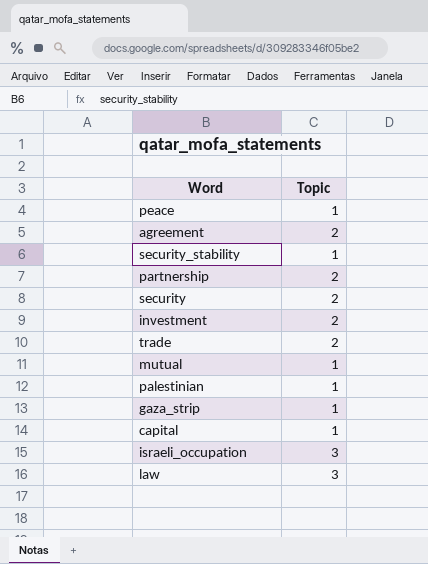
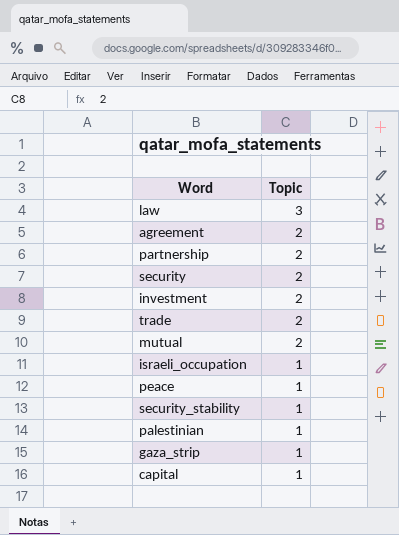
row order: none -> Topic descending
mutual | Topic: 1 -> 2
israeli_occupation | Topic: 3 -> 1

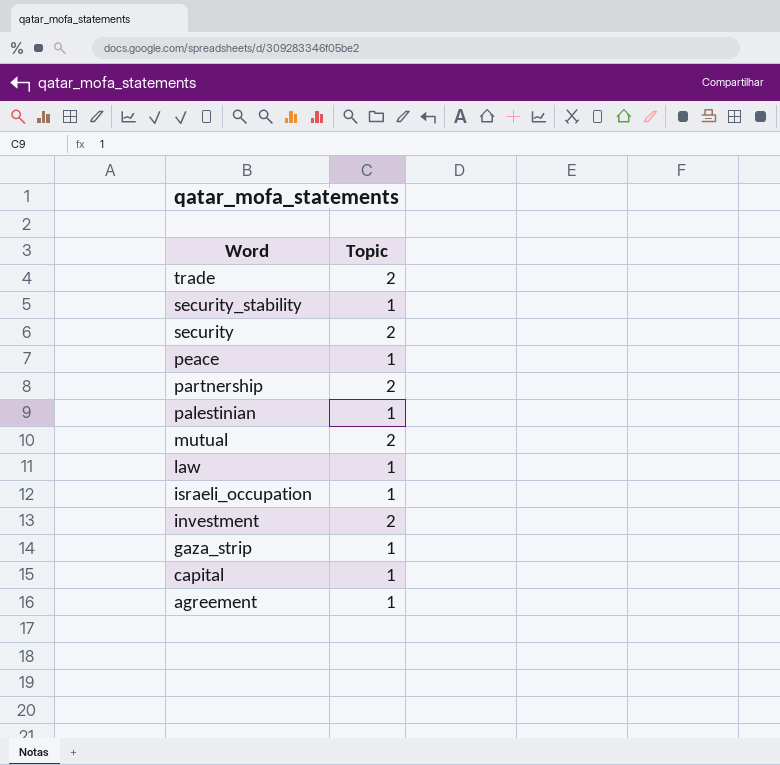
row order: Topic descending -> Word descending
law | Topic: 3 -> 1
agreement | Topic: 2 -> 1

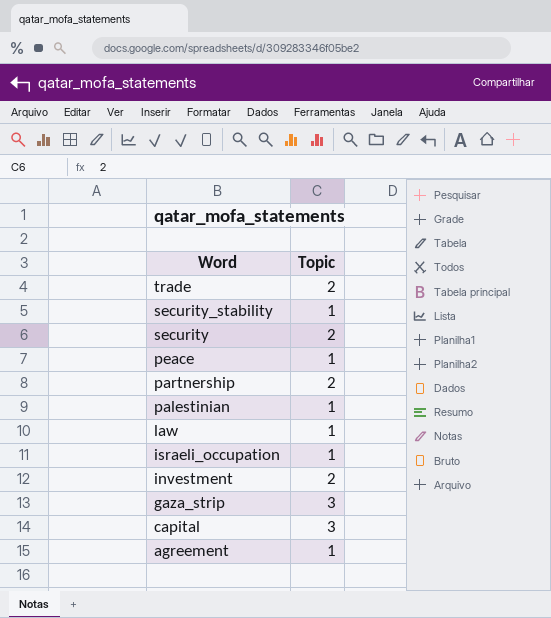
row mutual: 2 -> none
gaza_strip | Topic: 1 -> 3
capital | Topic: 1 -> 3

